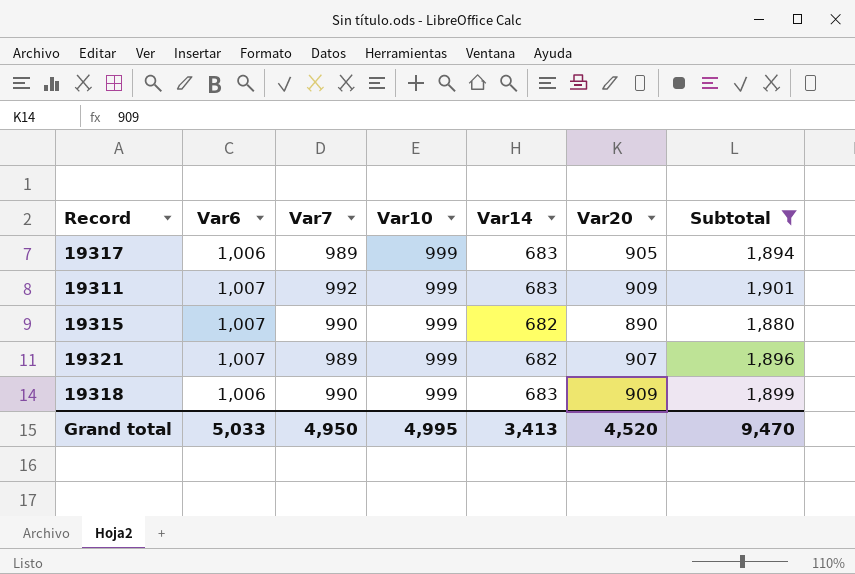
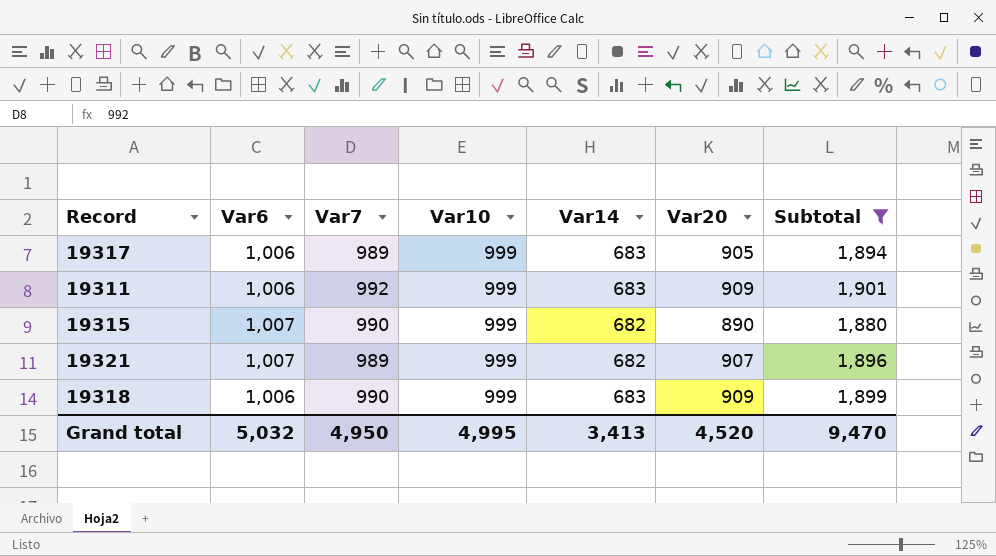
19311 | Var6: 1,007 -> 1,006
Grand total | Var6: 5,033 -> 5,032

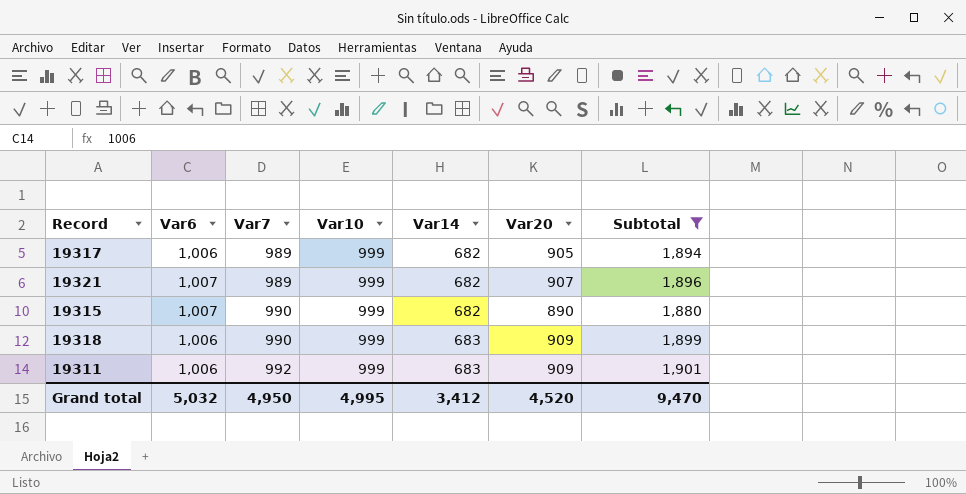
row order: none -> Var7 ascending
19317 | Var14: 683 -> 682
Grand total | Var14: 3,413 -> 3,412

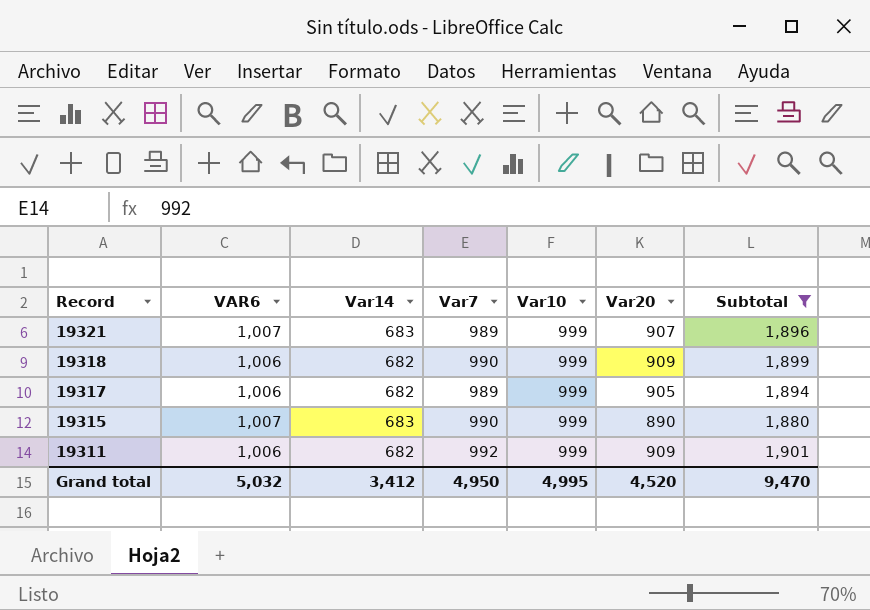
row order: Var7 ascending -> Record descending
column name: Var6 -> VAR6
column Var14 | position: 5 -> 3
19321 | Var14: 682 -> 683
19318 | Var14: 683 -> 682
19315 | Var14: 682 -> 683
19311 | Var14: 683 -> 682

